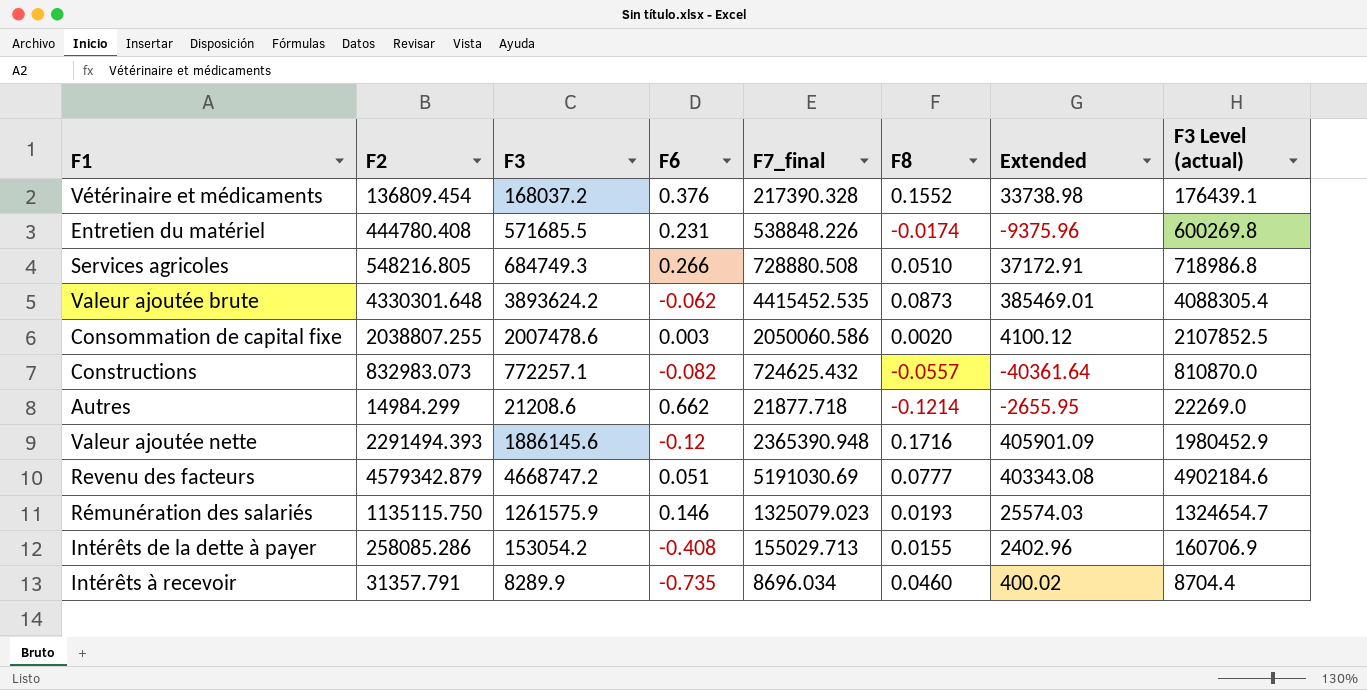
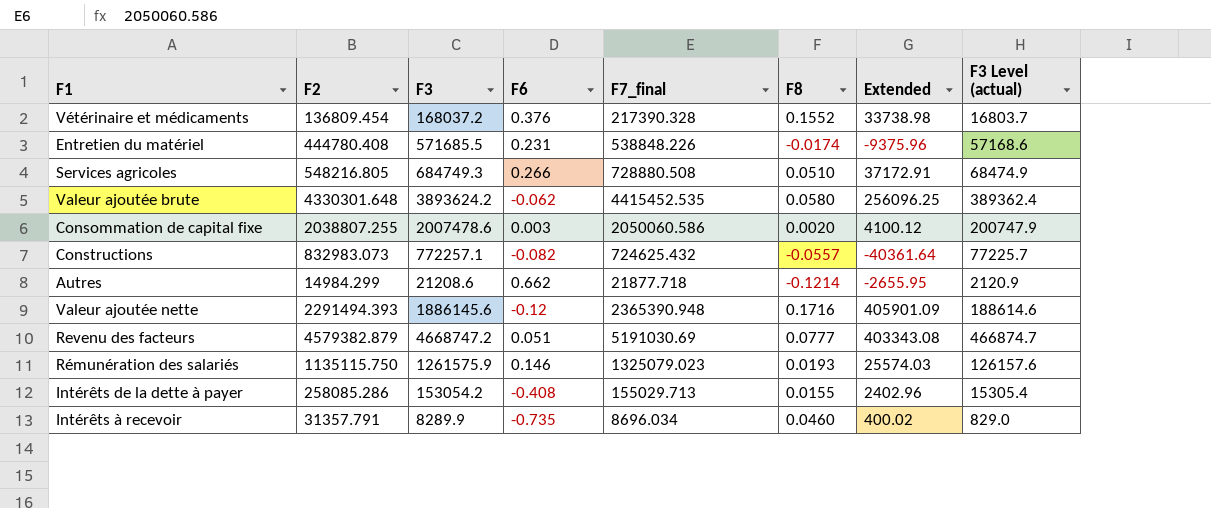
column F3 Level (actual) | formula: [F3] * 1.05 -> [F3] * 0.1
Valeur ajoutée brute | F8: 0.0873 -> 0.0580
Valeur ajoutée brute | Extended: 385469.01 -> 256096.25
Revenu des facteurs | F2: 4579342.879 -> 4579382.879

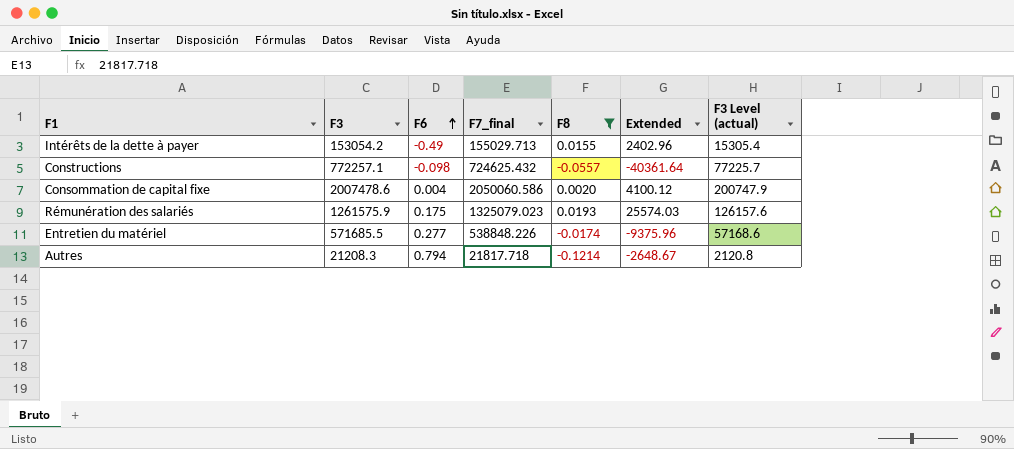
filter: none -> F8 <= 0.0193
row order: none -> F6 ascending
column F2 | position: 2 -> none
Intérêts de la dette à payer | F6: -0.408 -> -0.49
Constructions | F6: -0.082 -> -0.098
Consommation de capital fixe | F6: 0.003 -> 0.004
Rémunération des salariés | F6: 0.146 -> 0.175
Entretien du matériel | F6: 0.231 -> 0.277
Autres | F3: 21208.6 -> 21208.3
Autres | F6: 0.662 -> 0.794
Autres | F7_final: 21877.718 -> 21817.718
Autres | Extended: -2655.95 -> -2648.67
Autres | F3 Level (actual): 2120.9 -> 2120.8

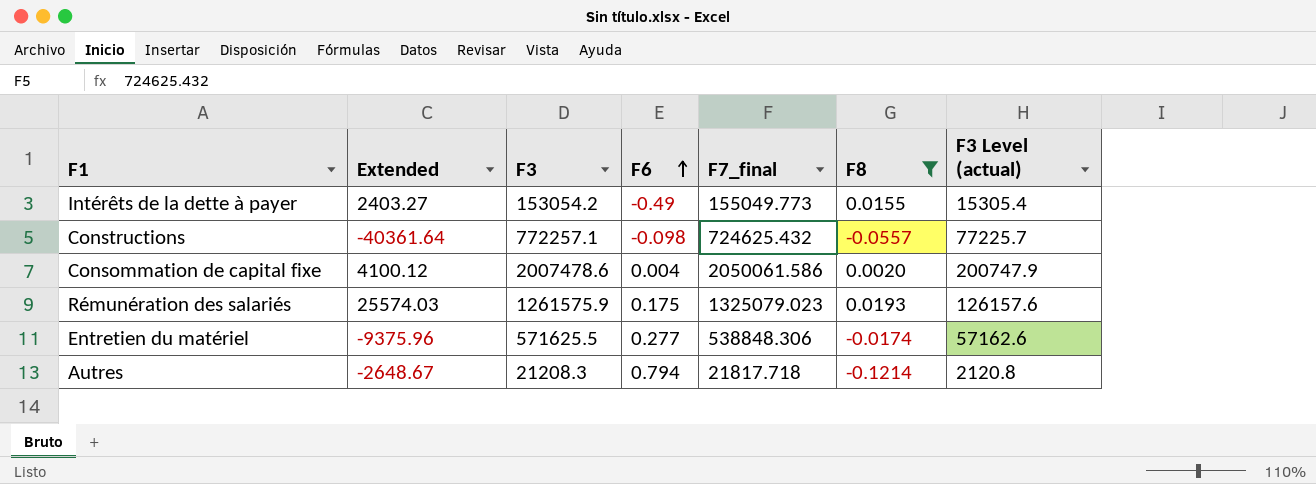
column Extended | position: 6 -> 2
Intérêts de la dette à payer | Extended: 2402.96 -> 2403.27
Intérêts de la dette à payer | F7_final: 155029.713 -> 155049.773
Consommation de capital fixe | F7_final: 2050060.586 -> 2050061.586
Entretien du matériel | F3: 571685.5 -> 571625.5
Entretien du matériel | F7_final: 538848.226 -> 538848.306
Entretien du matériel | F3 Level (actual): 57168.6 -> 57162.6

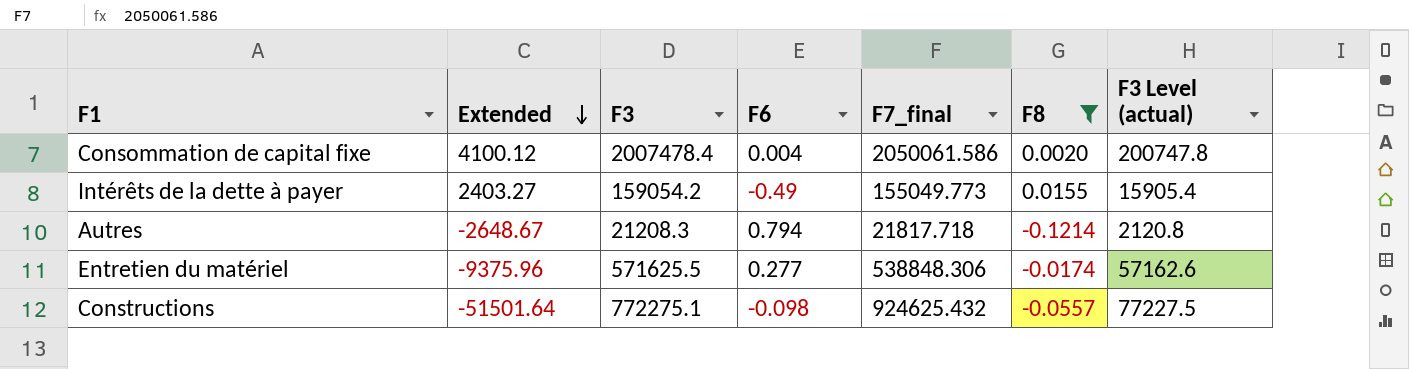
row order: F6 ascending -> Extended descending
row Rémunération des salariés: 25574.03 | 1261575.9 | 0.175 | 1325079.023 | 0.0193 | 126157.6 -> none
Consommation de capital fixe | F3: 2007478.6 -> 2007478.4
Consommation de capital fixe | F3 Level (actual): 200747.9 -> 200747.8
Intérêts de la dette à payer | F3: 153054.2 -> 159054.2
Intérêts de la dette à payer | F3 Level (actual): 15305.4 -> 15905.4
Constructions | Extended: -40361.64 -> -51501.64
Constructions | F3: 772257.1 -> 772275.1
Constructions | F7_final: 724625.432 -> 924625.432
Constructions | F3 Level (actual): 77225.7 -> 77227.5

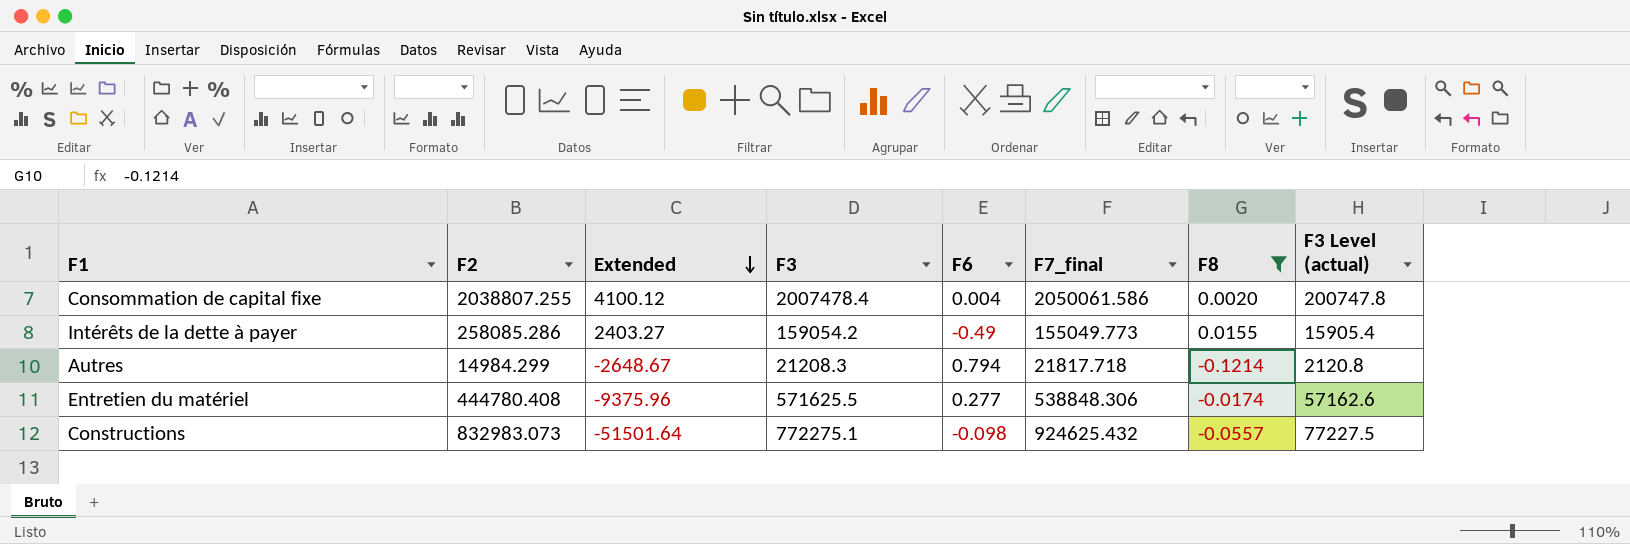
column F2 | position: none -> 2

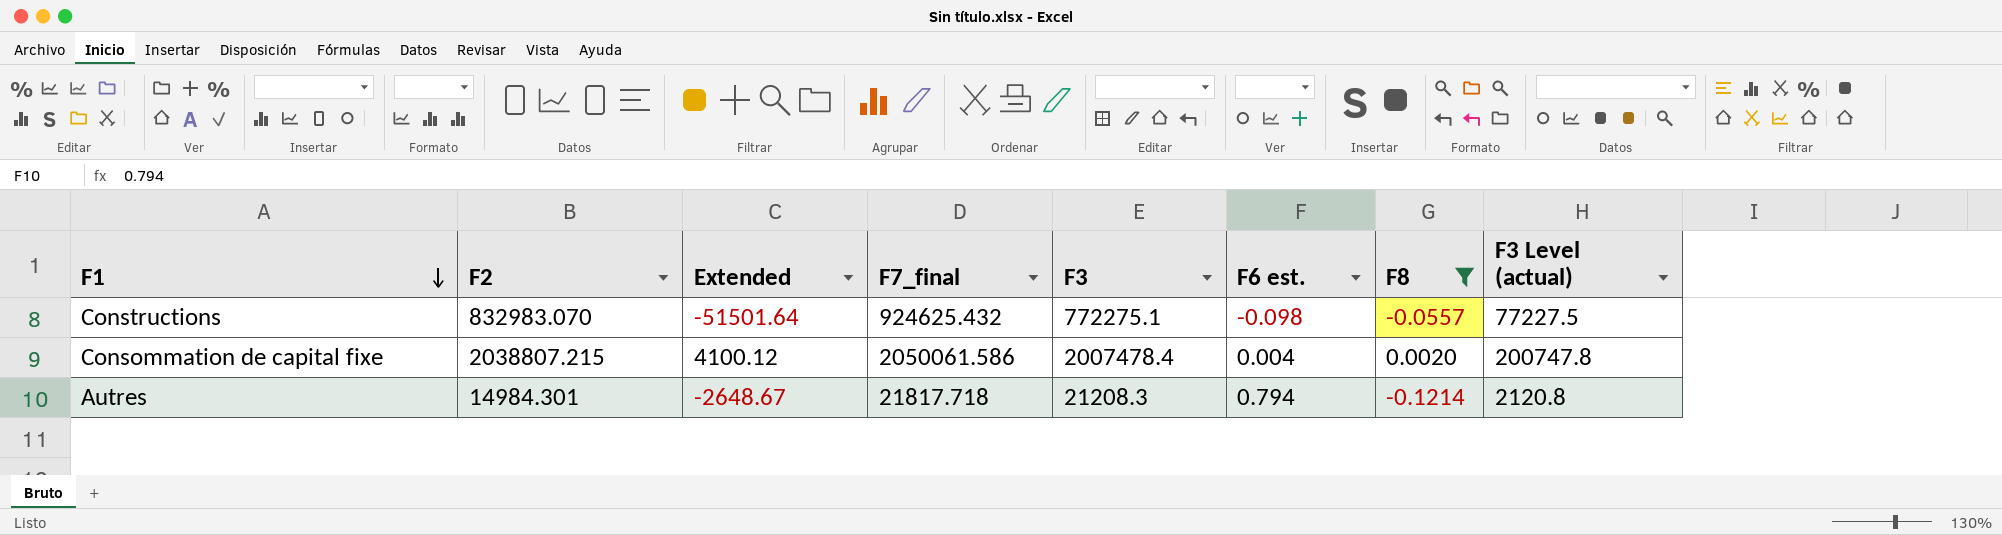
row order: Extended descending -> F1 descending
column F7_final | position: 6 -> 4
column name: F6 -> F6 est.
row Intérêts de la dette à payer: 258085.286 | 2403.27 | 159054.2 | -0.49 | 155049.773 | 0.0155 | 15905.4 -> none
row Entretien du matériel: 444780.408 | -9375.96 | 571625.5 | 0.277 | 538848.306 | -0.0174 | 57162.6 -> none
Constructions | F2: 832983.073 -> 832983.070
Consommation de capital fixe | F2: 2038807.255 -> 2038807.215
Autres | F2: 14984.299 -> 14984.301

